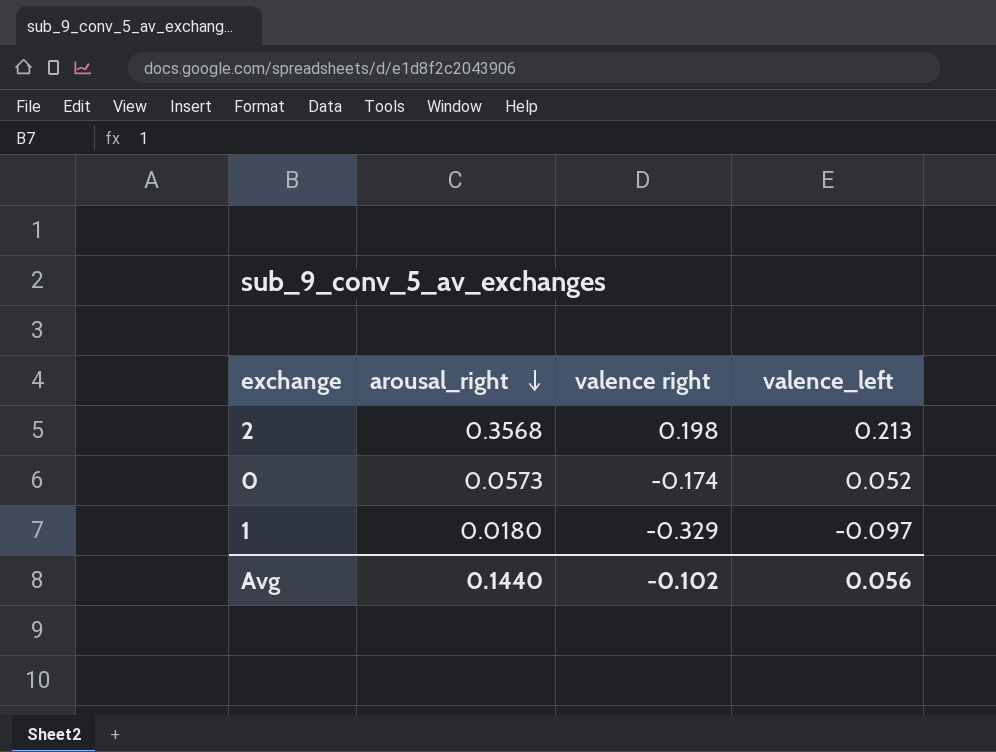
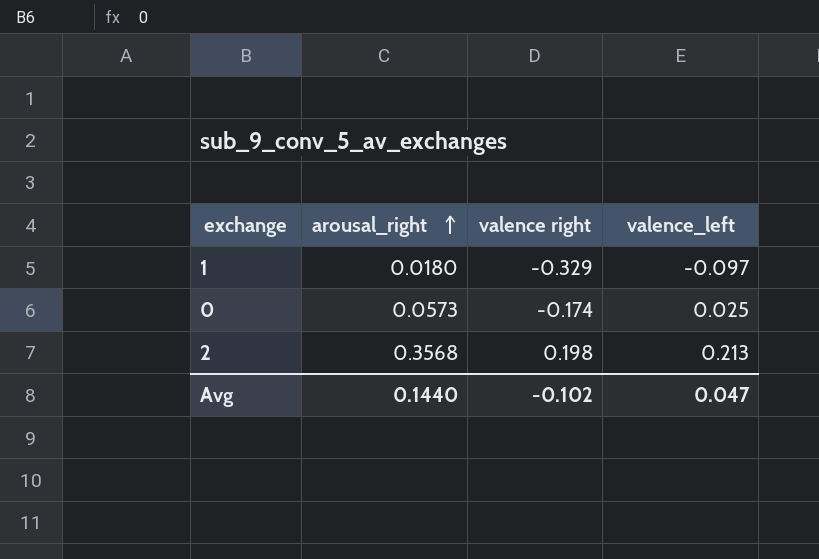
row order: arousal_right descending -> arousal_right ascending
0 | valence_left: 0.052 -> 0.025
Avg | valence_left: 0.056 -> 0.047

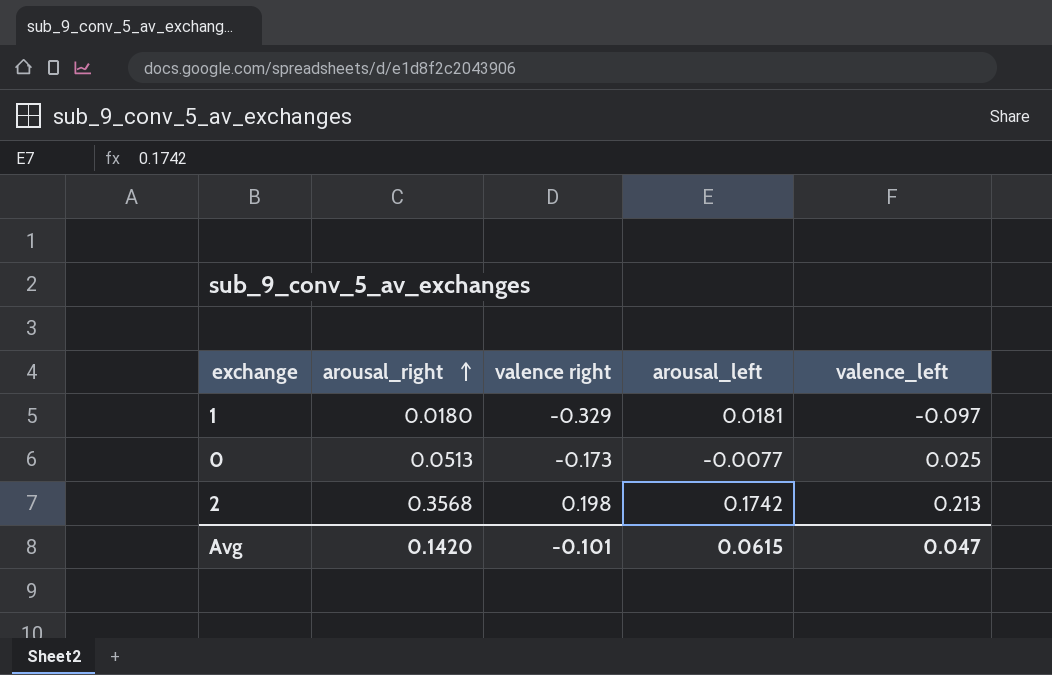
column arousal_left | position: none -> 4
0 | arousal_right: 0.0573 -> 0.0513
0 | valence right: -0.174 -> -0.173
Avg | arousal_right: 0.1440 -> 0.1420
Avg | valence right: -0.102 -> -0.101

